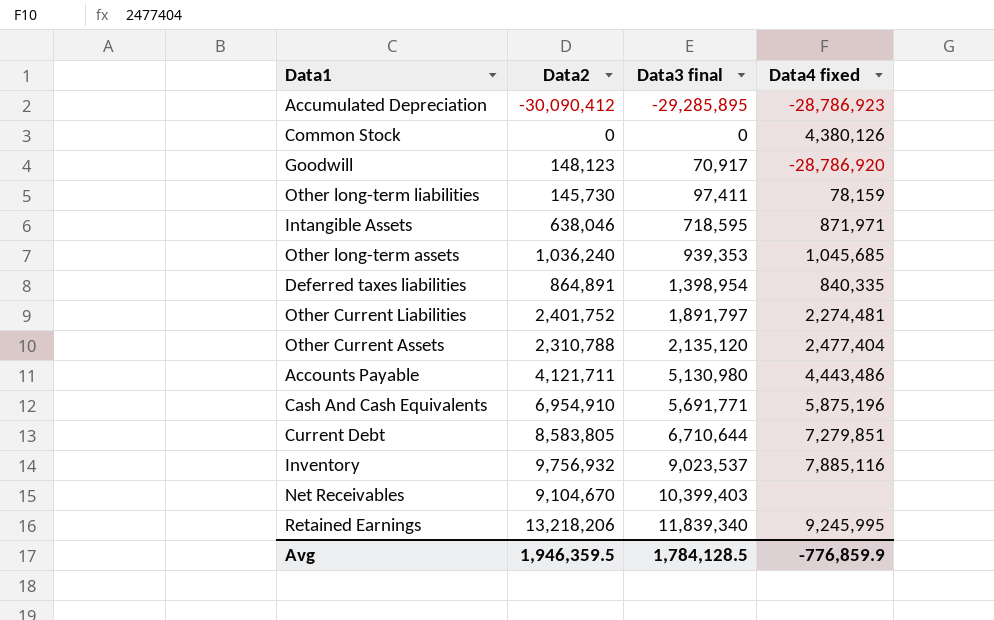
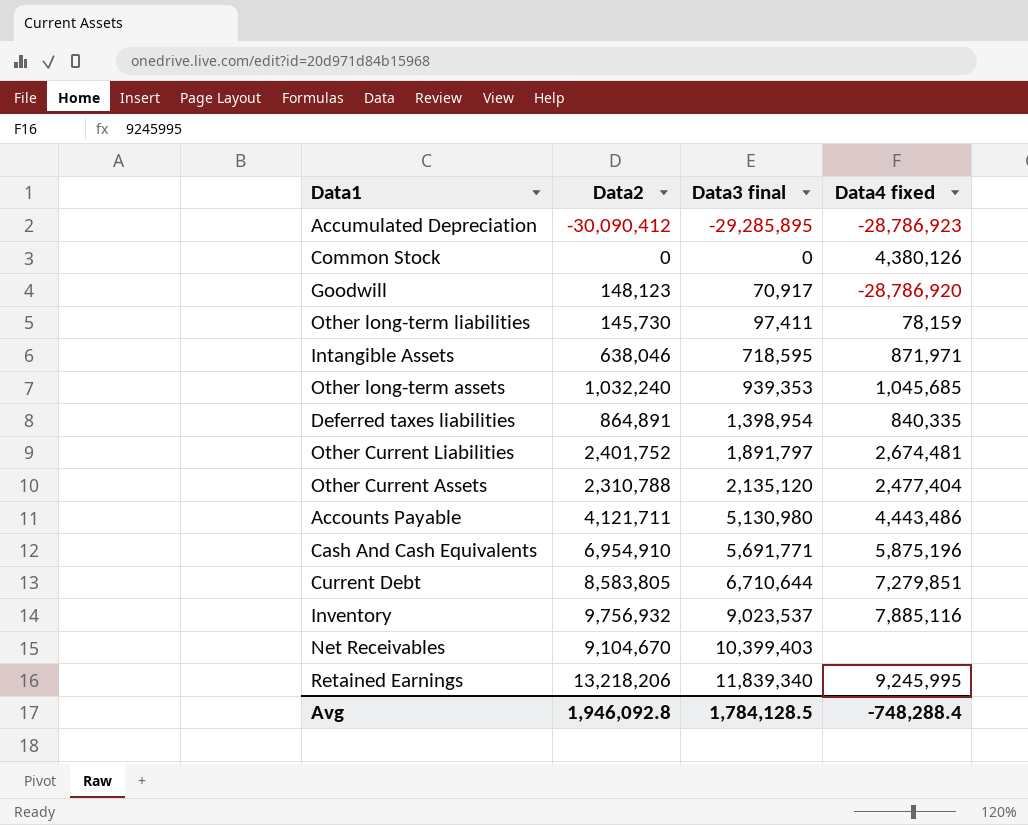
Other long-term assets | Data2: 1,036,240 -> 1,032,240
Other Current Liabilities | Data4 fixed: 2,274,481 -> 2,674,481
Avg | Data2: 1,946,359.5 -> 1,946,092.8
Avg | Data4 fixed: -776,859.9 -> -748,288.4

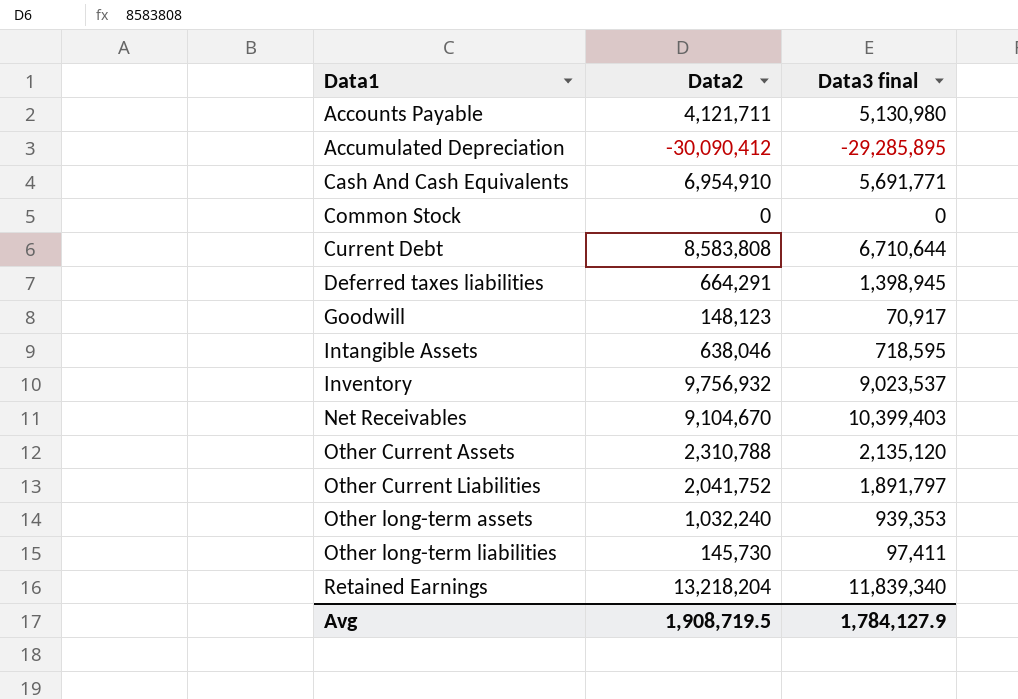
row order: Data3 final ascending -> Data1 ascending
column Data4 fixed | position: 4 -> none
Current Debt | Data2: 8,583,805 -> 8,583,808
Deferred taxes liabilities | Data2: 864,891 -> 664,291
Deferred taxes liabilities | Data3 final: 1,398,954 -> 1,398,945
Other Current Liabilities | Data2: 2,401,752 -> 2,041,752
Retained Earnings | Data2: 13,218,206 -> 13,218,204
Avg | Data2: 1,946,092.8 -> 1,908,719.5
Avg | Data3 final: 1,784,128.5 -> 1,784,127.9

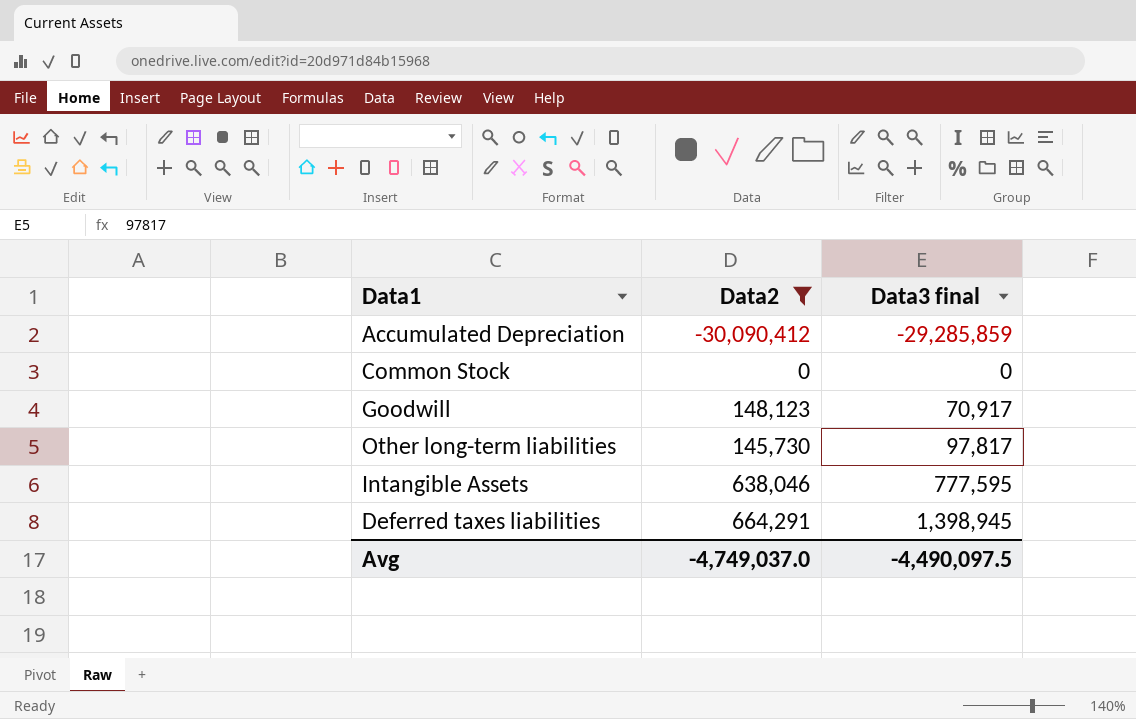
filter: none -> Data2 <= 664,291
row order: Data1 ascending -> Data3 final ascending
Accumulated Depreciation | Data3 final: -29,285,895 -> -29,285,859
Other long-term liabilities | Data3 final: 97,411 -> 97,817
Intangible Assets | Data3 final: 718,595 -> 777,595
Avg | Data2: 1,908,719.5 -> -4,749,037.0
Avg | Data3 final: 1,784,127.9 -> -4,490,097.5

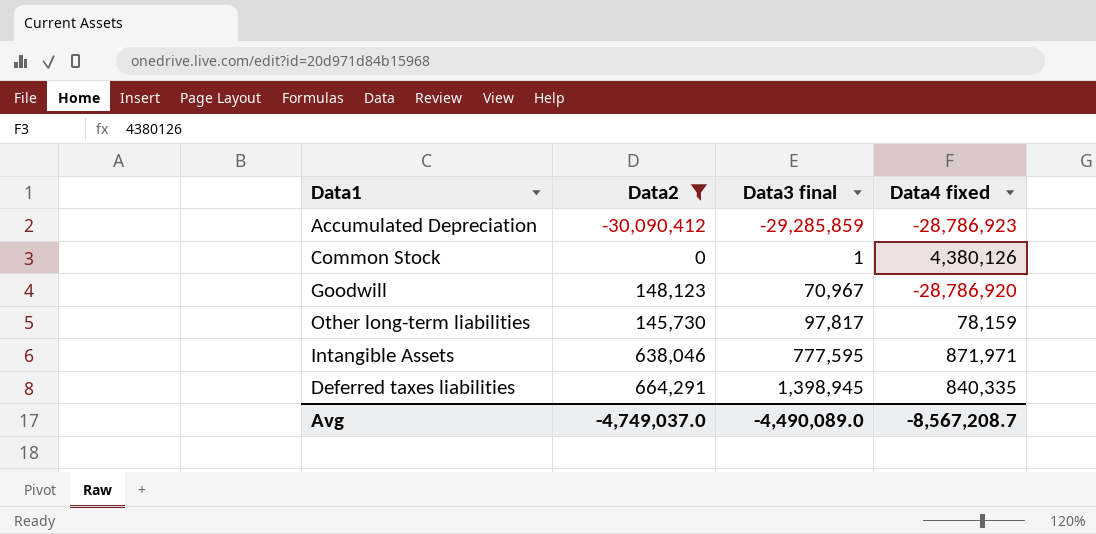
column Data4 fixed | position: none -> 4
Common Stock | Data3 final: 0 -> 1
Goodwill | Data3 final: 70,917 -> 70,967
Avg | Data3 final: -4,490,097.5 -> -4,490,089.0

